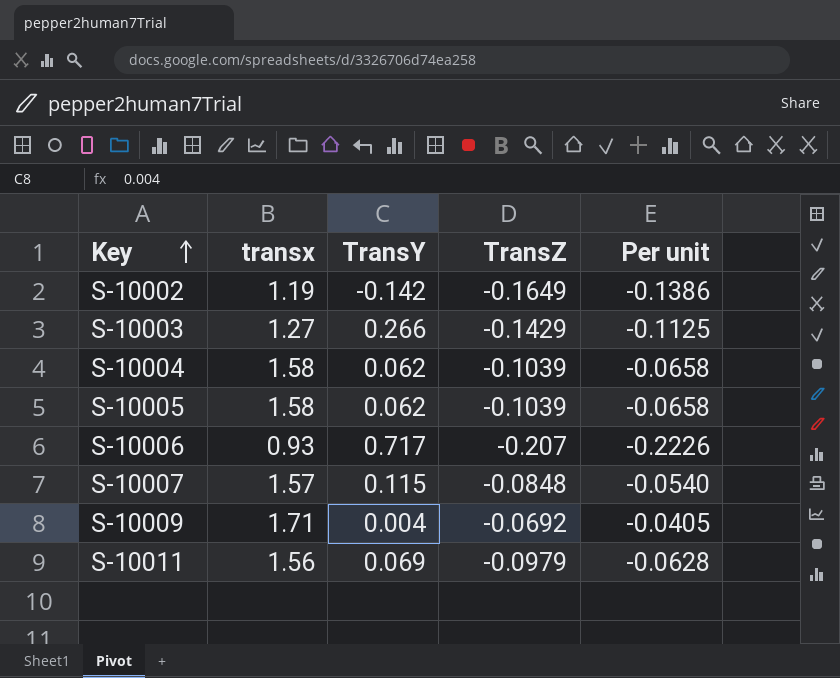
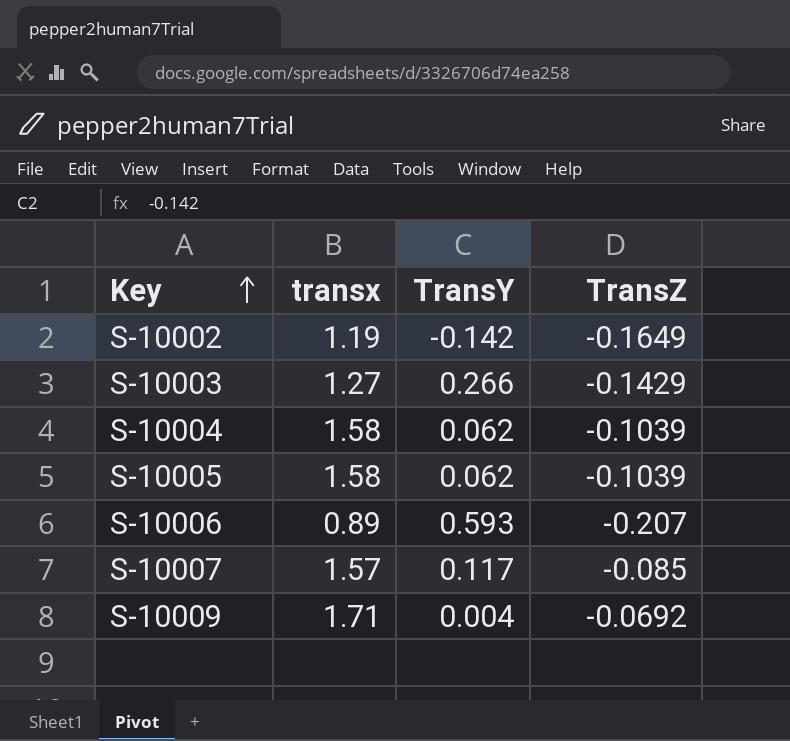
column Per unit | formula: [TransZ] / [transx] -> none
row S-10011: 1.56 | 0.069 | -0.0979 | -0.0628 -> none
S-10006 | transx: 0.93 -> 0.89
S-10006 | TransY: 0.717 -> 0.593
S-10007 | TransY: 0.115 -> 0.117
S-10007 | TransZ: -0.0848 -> -0.085

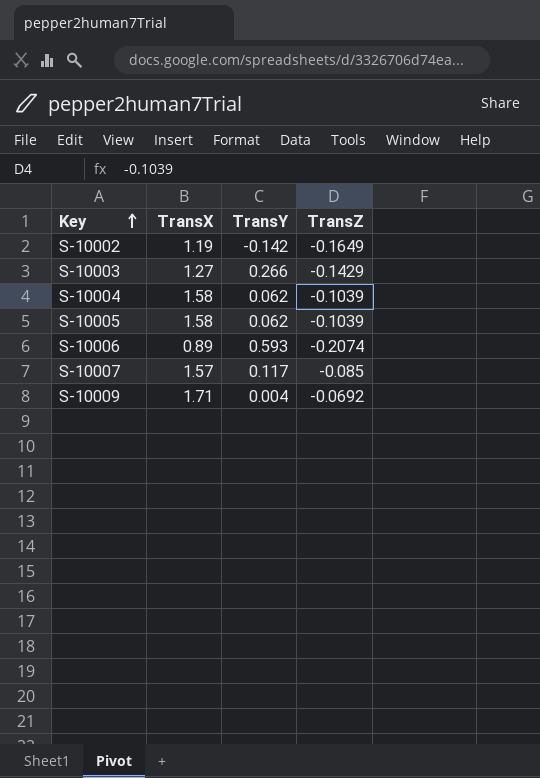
column name: transx -> TransX
S-10006 | TransZ: -0.207 -> -0.2074

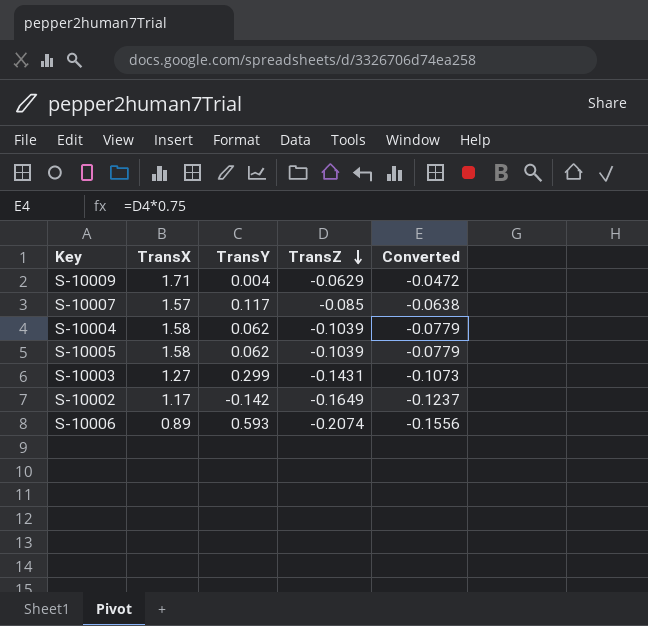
row order: Key ascending -> TransZ descending
column Converted | formula: none -> [TransZ] * 0.75
S-10009 | TransZ: -0.0692 -> -0.0629
S-10003 | TransY: 0.266 -> 0.299
S-10003 | TransZ: -0.1429 -> -0.1431
S-10002 | TransX: 1.19 -> 1.17

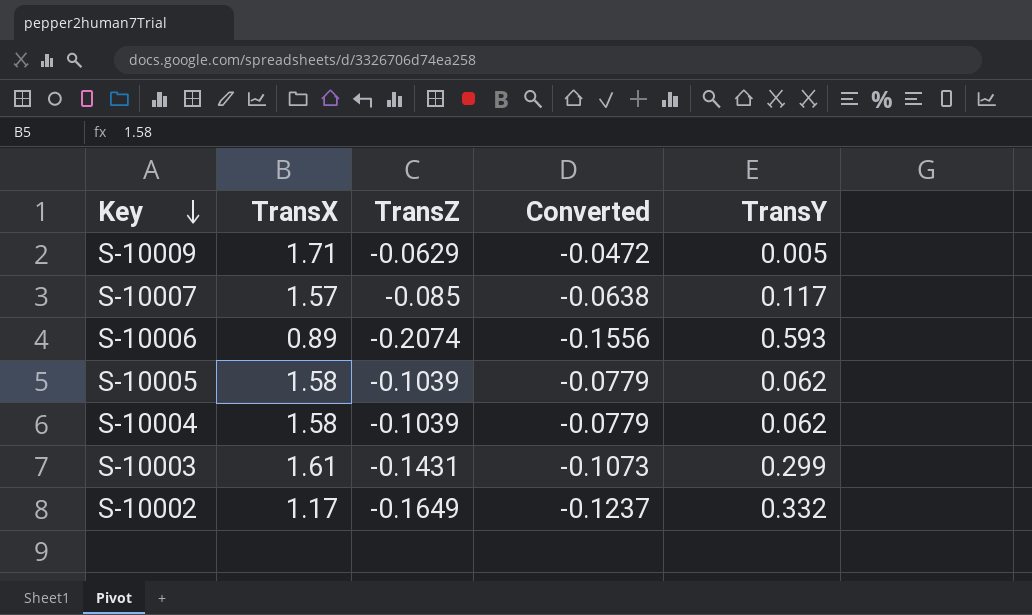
row order: TransZ descending -> Key descending
column TransY | position: 3 -> 5
S-10009 | TransY: 0.004 -> 0.005
S-10003 | TransX: 1.27 -> 1.61
S-10002 | TransY: -0.142 -> 0.332

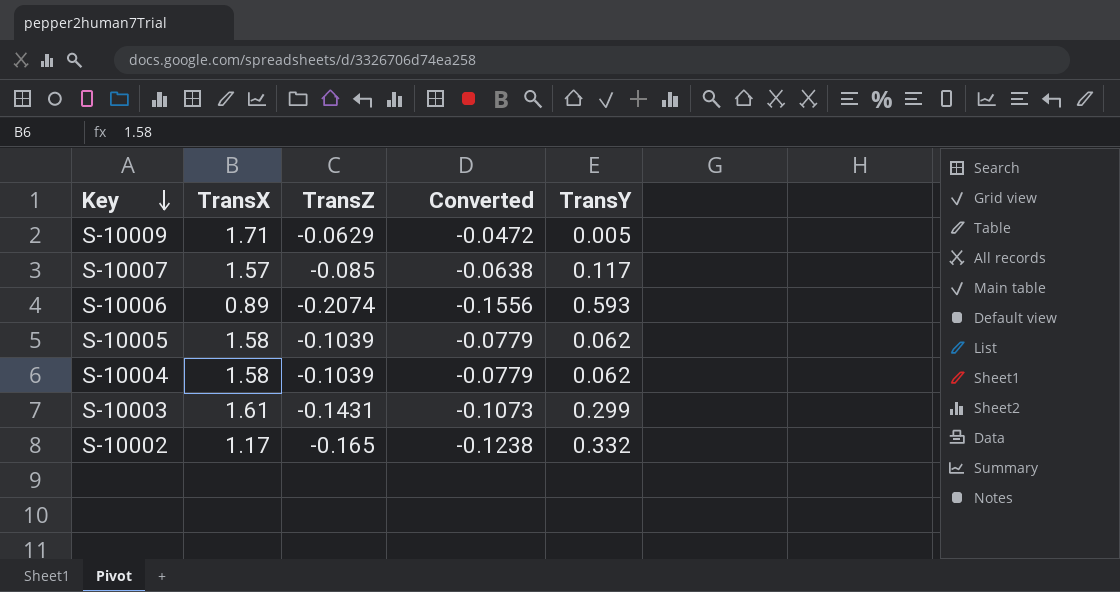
S-10002 | TransZ: -0.1649 -> -0.165
S-10002 | Converted: -0.1237 -> -0.1238

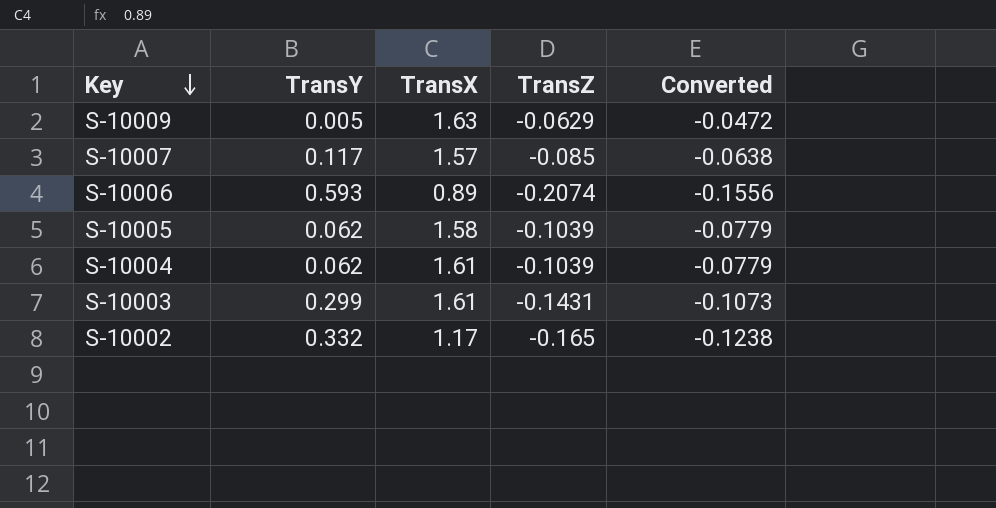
column TransY | position: 5 -> 2
S-10009 | TransX: 1.71 -> 1.63
S-10004 | TransX: 1.58 -> 1.61

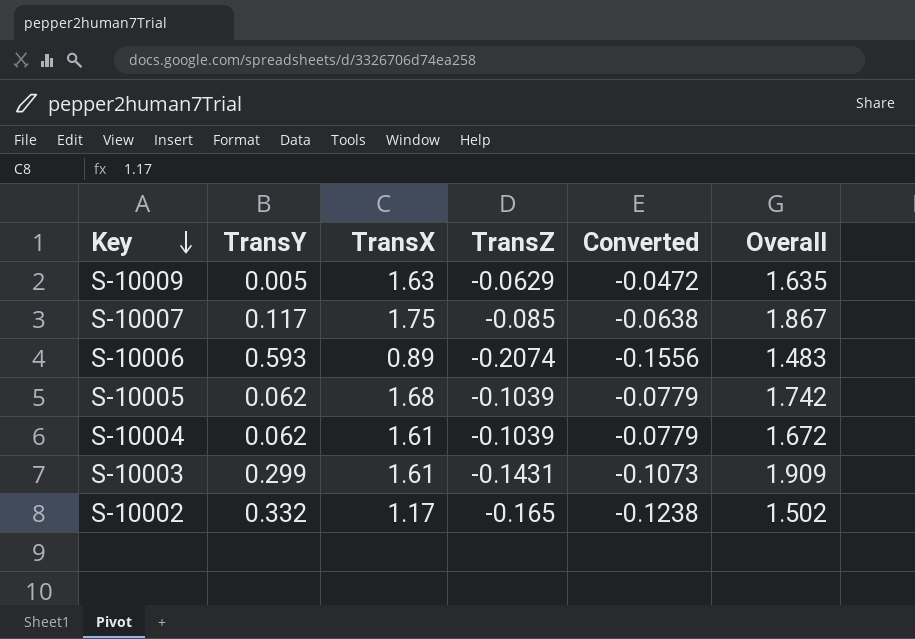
column Overall | formula: none -> [TransY] + [TransX]
S-10007 | TransX: 1.57 -> 1.75
S-10005 | TransX: 1.58 -> 1.68

